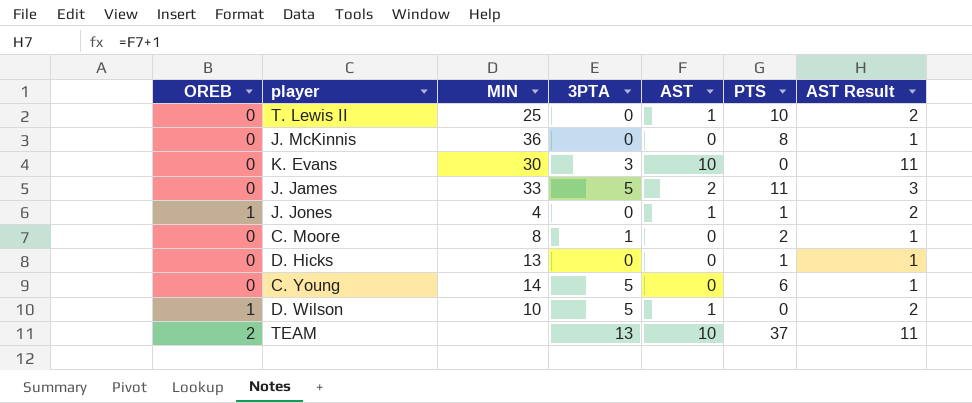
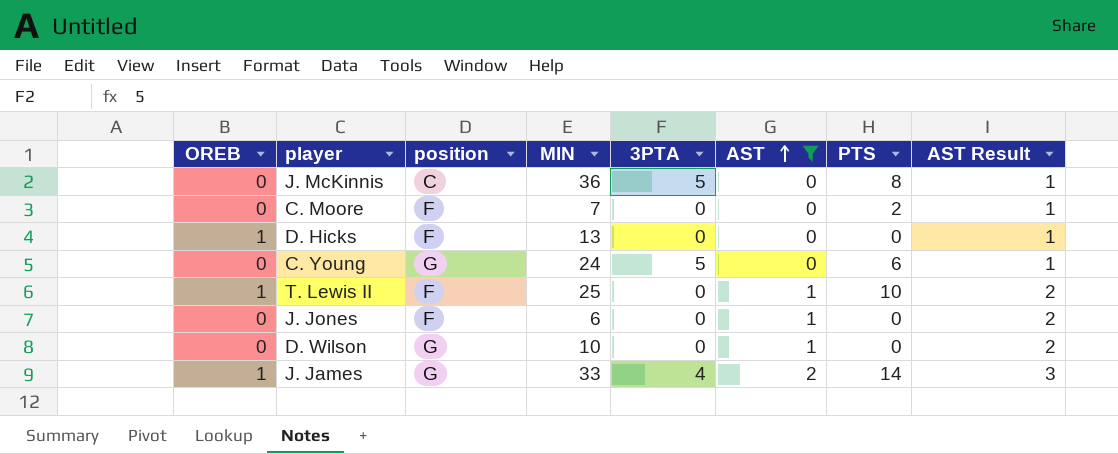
filter: none -> AST != 10
row order: none -> AST ascending
column position | position: none -> 3
J. McKinnis | 3PTA: 0 -> 5
C. Moore | MIN: 8 -> 7
C. Moore | 3PTA: 1 -> 0
D. Hicks | OREB: 0 -> 1
D. Hicks | PTS: 1 -> 0
C. Young | MIN: 14 -> 24
T. Lewis II | OREB: 0 -> 1
J. Jones | OREB: 1 -> 0
J. Jones | MIN: 4 -> 6
J. Jones | PTS: 1 -> 0
D. Wilson | OREB: 1 -> 0
D. Wilson | 3PTA: 5 -> 0
J. James | OREB: 0 -> 1
J. James | 3PTA: 5 -> 4
J. James | PTS: 11 -> 14

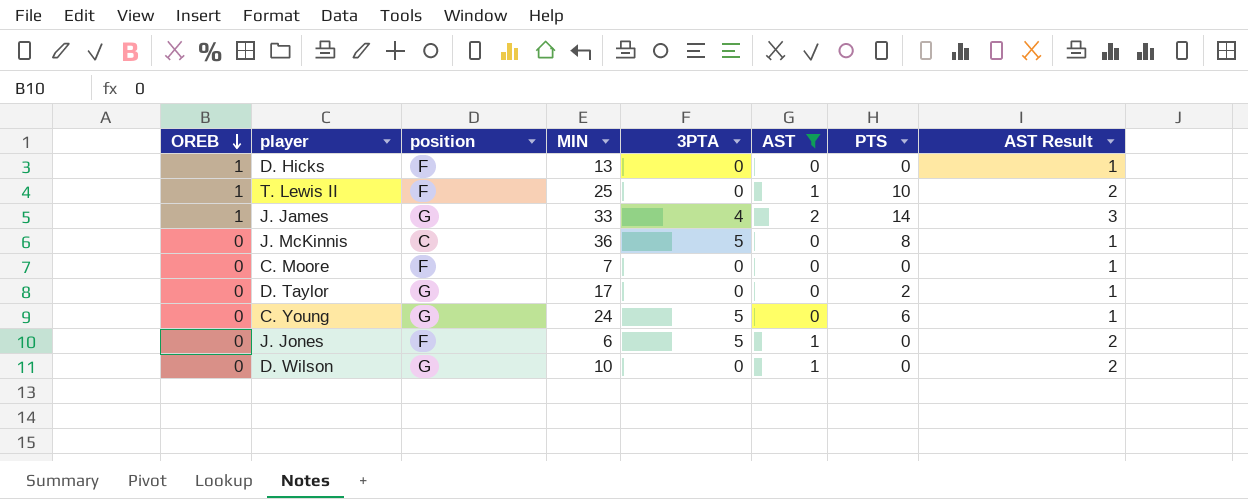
row order: AST ascending -> OREB descending
C. Moore | PTS: 2 -> 0
row D. Taylor: none -> 0 | G | 17 | 0 | 0 | 2 | 1
J. Jones | 3PTA: 0 -> 5

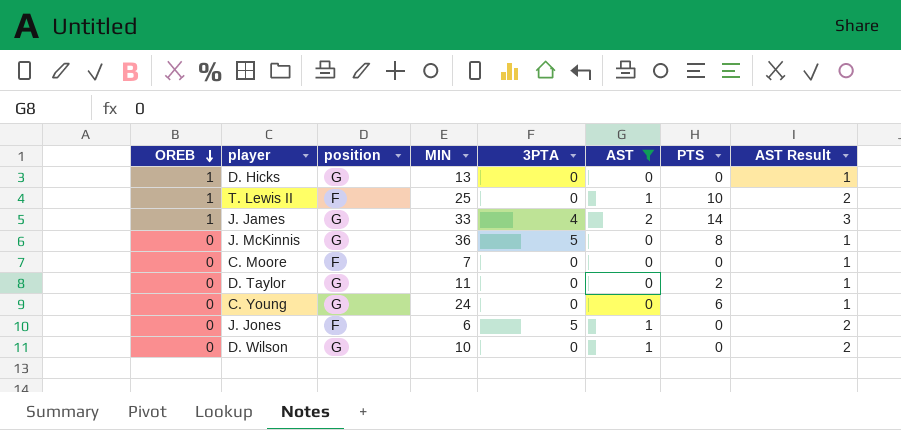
D. Hicks | position: F -> G
J. McKinnis | position: C -> G
D. Taylor | MIN: 17 -> 11
C. Young | 3PTA: 5 -> 0

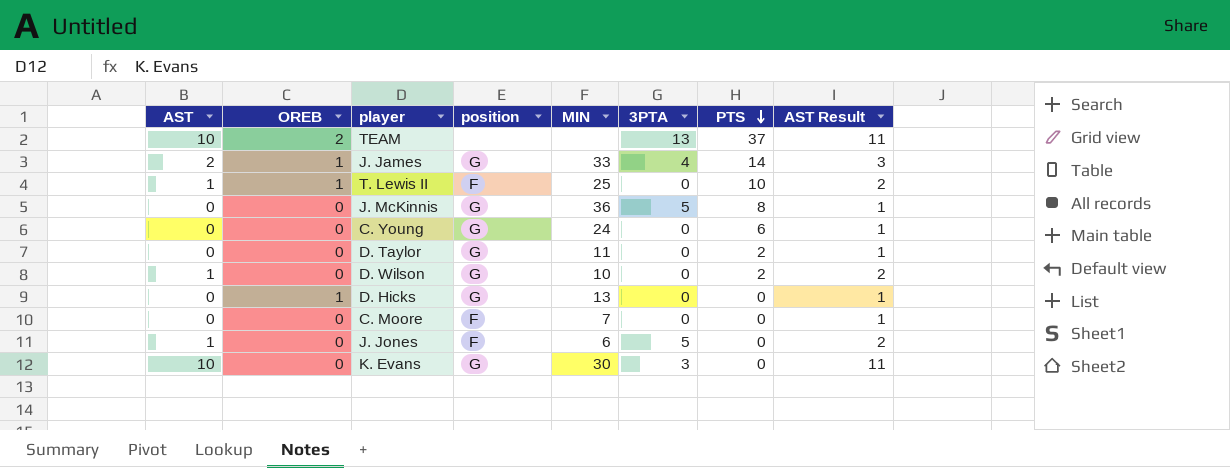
filter: AST != 10 -> none
row order: OREB descending -> PTS descending
column AST | position: 6 -> 1
D. Wilson | PTS: 0 -> 2

